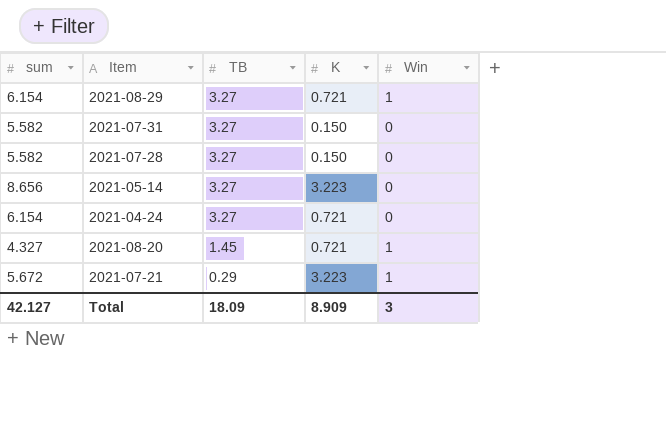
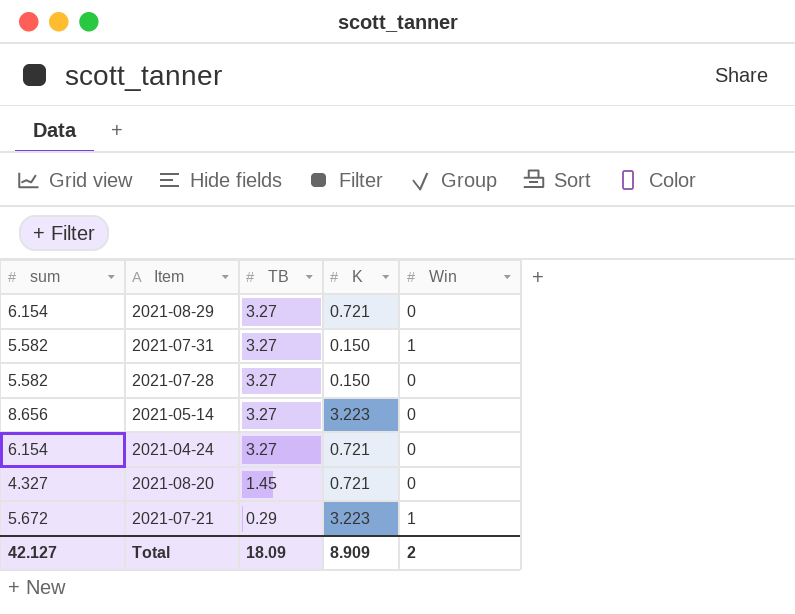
2021-08-29 | Win: 1 -> 0
2021-07-31 | Win: 0 -> 1
2021-08-20 | Win: 1 -> 0
Total | Win: 3 -> 2

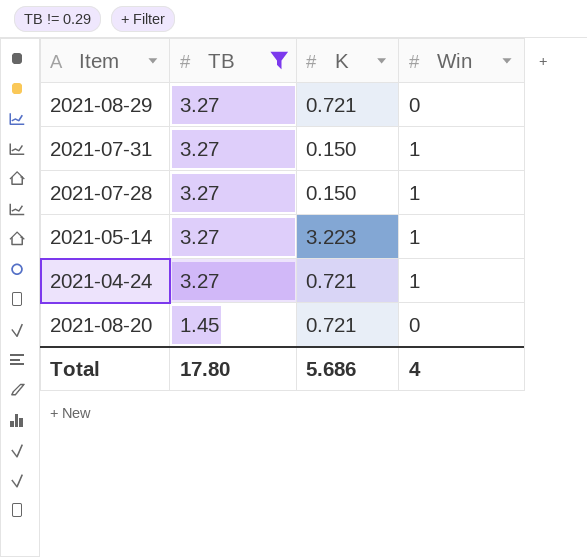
filter: none -> TB != 0.29
column sum | position: 1 -> none
2021-07-28 | Win: 0 -> 1
2021-05-14 | Win: 0 -> 1
2021-04-24 | Win: 0 -> 1
Total | TB: 18.09 -> 17.80
Total | K: 8.909 -> 5.686
Total | Win: 2 -> 4

